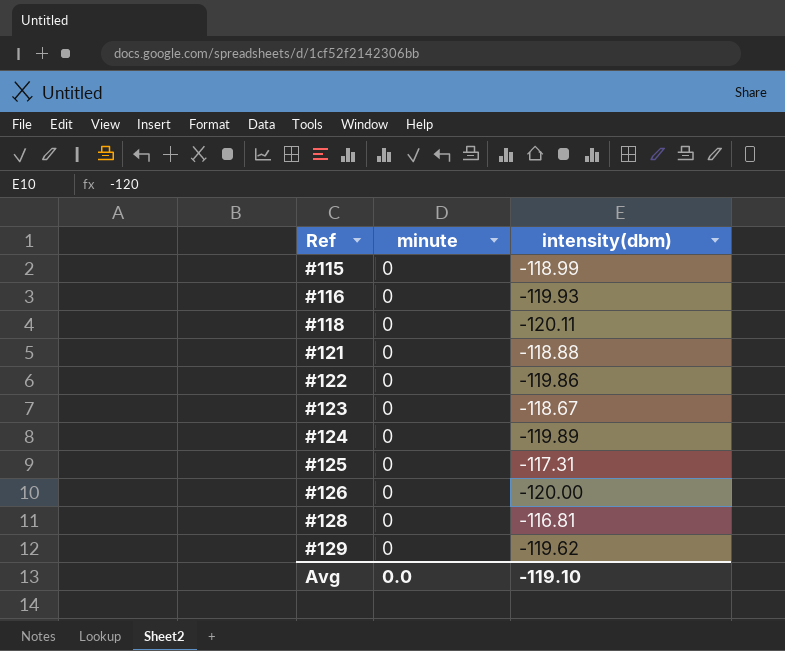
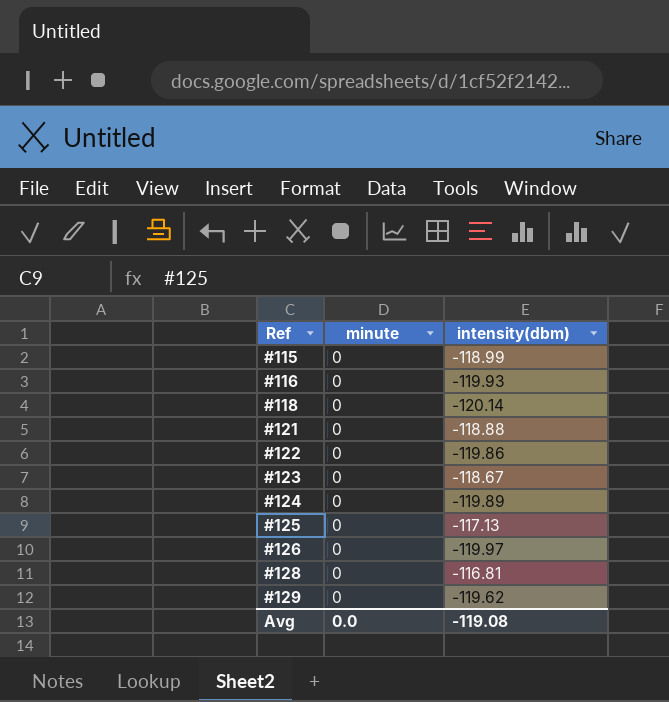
#118 | intensity(dbm): -120.11 -> -120.14
#125 | intensity(dbm): -117.31 -> -117.13
#126 | intensity(dbm): -120.00 -> -119.97
Avg | intensity(dbm): -119.10 -> -119.08

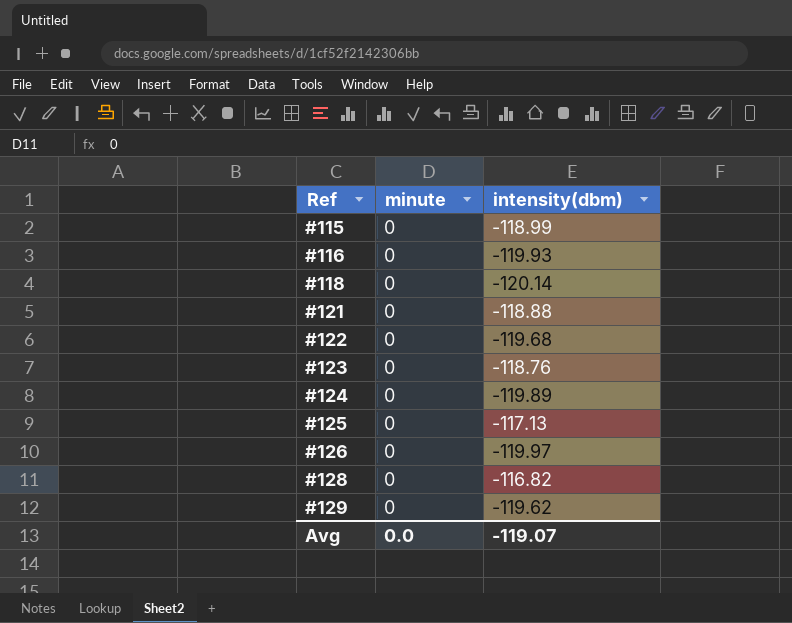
#122 | intensity(dbm): -119.86 -> -119.68
#123 | intensity(dbm): -118.67 -> -118.76
#128 | intensity(dbm): -116.81 -> -116.82
Avg | intensity(dbm): -119.08 -> -119.07

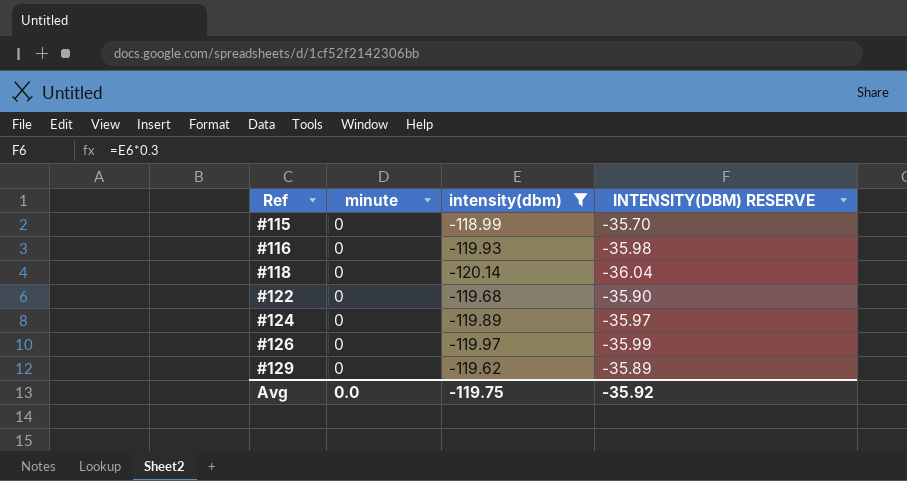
filter: none -> intensity(dbm) <= -118.99
column INTENSITY(DBM) RESERVE | formula: none -> [intensity(dbm)] * 0.3
Avg | intensity(dbm): -119.07 -> -119.75

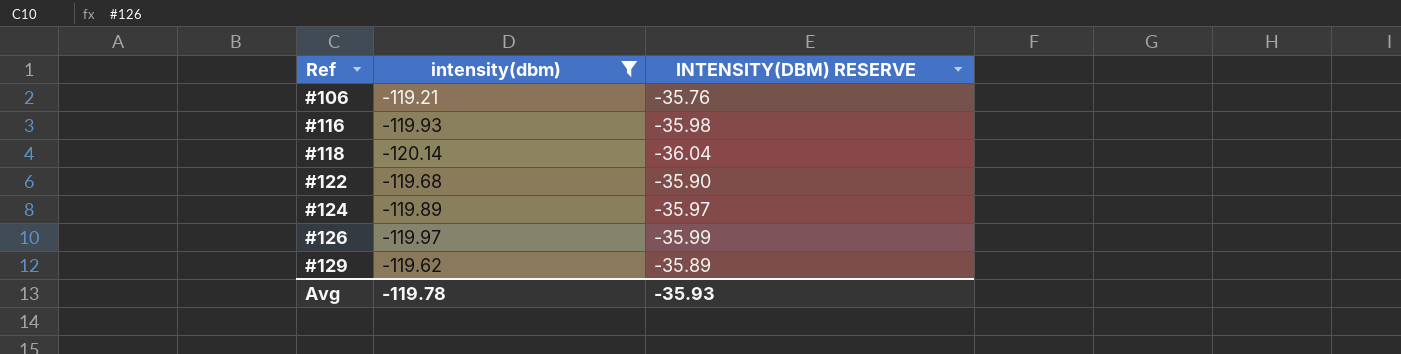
column minute | position: 2 -> none
row #115: 0 | -118.99 | -35.70 -> none
row #106: none -> -119.21 | -35.76
Avg | intensity(dbm): -119.75 -> -119.78
Avg | INTENSITY(DBM) RESERVE: -35.92 -> -35.93

